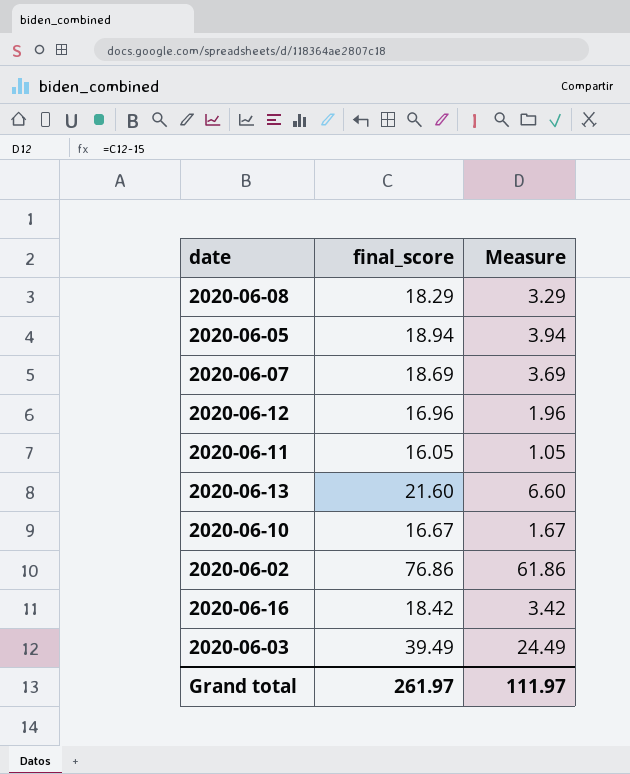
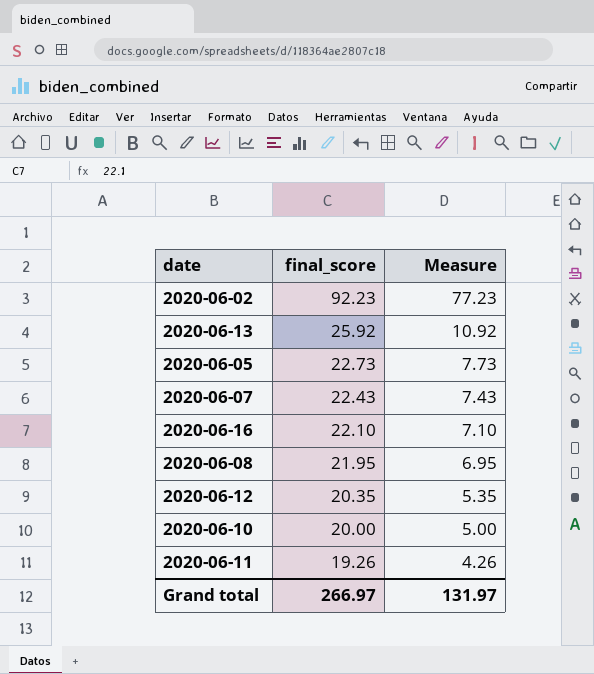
row order: none -> final_score descending
row 2020-06-03: 39.49 | 24.49 -> none
2020-06-02 | final_score: 76.86 -> 92.23
2020-06-02 | Measure: 61.86 -> 77.23
2020-06-13 | final_score: 21.60 -> 25.92
2020-06-13 | Measure: 6.60 -> 10.92
2020-06-05 | final_score: 18.94 -> 22.73
2020-06-05 | Measure: 3.94 -> 7.73
2020-06-07 | final_score: 18.69 -> 22.43
2020-06-07 | Measure: 3.69 -> 7.43
2020-06-16 | final_score: 18.42 -> 22.10
2020-06-16 | Measure: 3.42 -> 7.10
2020-06-08 | final_score: 18.29 -> 21.95
2020-06-08 | Measure: 3.29 -> 6.95
2020-06-12 | final_score: 16.96 -> 20.35
2020-06-12 | Measure: 1.96 -> 5.35
2020-06-10 | final_score: 16.67 -> 20.00
2020-06-10 | Measure: 1.67 -> 5.00
2020-06-11 | final_score: 16.05 -> 19.26
2020-06-11 | Measure: 1.05 -> 4.26
Grand total | final_score: 261.97 -> 266.97
Grand total | Measure: 111.97 -> 131.97

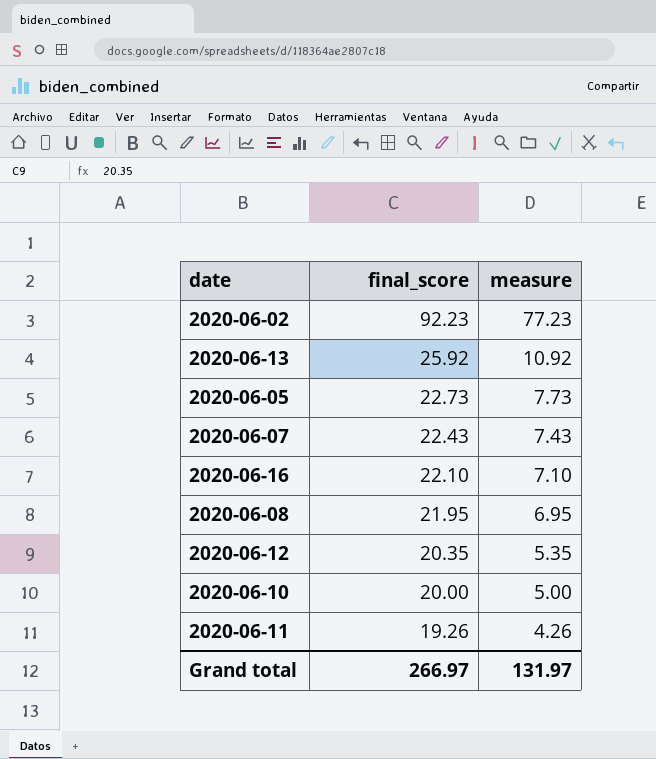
column name: Measure -> measure

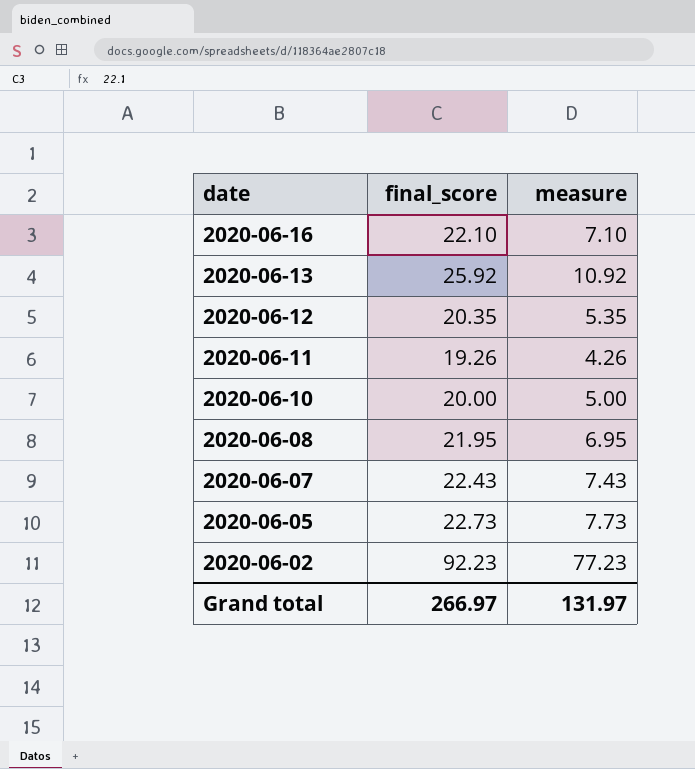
row order: final_score descending -> date descending

